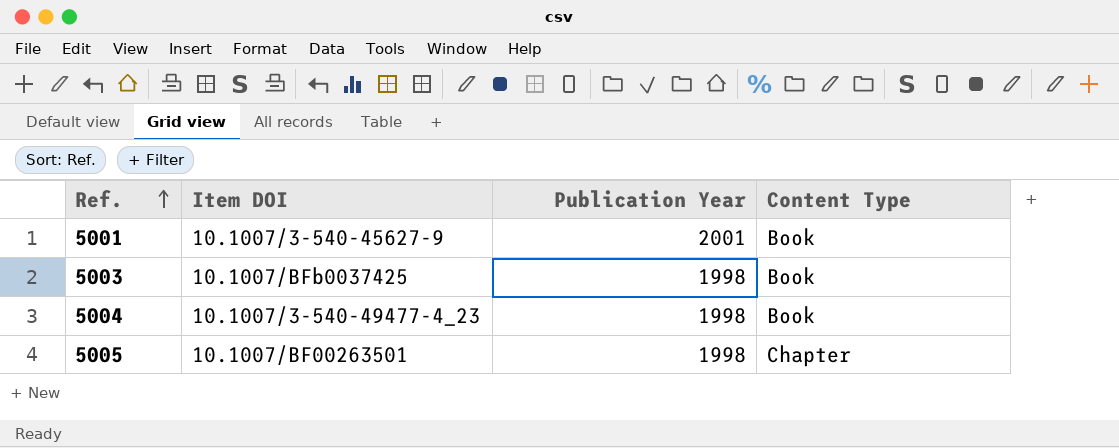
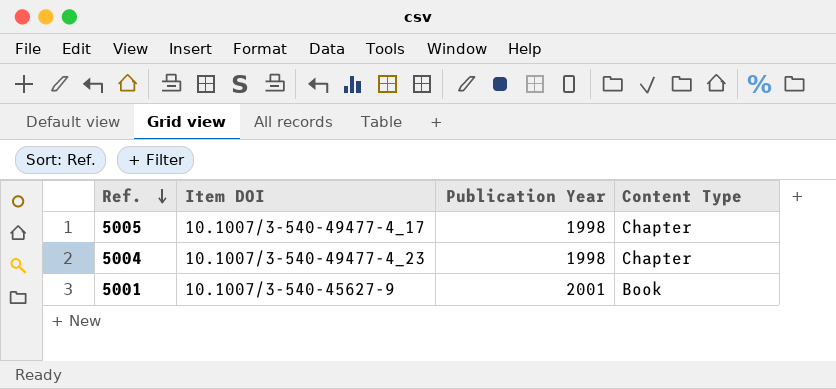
row order: Ref. ascending -> Ref. descending
row 5003: 10.1007/BFb0037425 | 1998 | Book -> none
5005 | Item DOI: 10.1007/BF00263501 -> 10.1007/3-540-49477-4_17
5004 | Content Type: Book -> Chapter

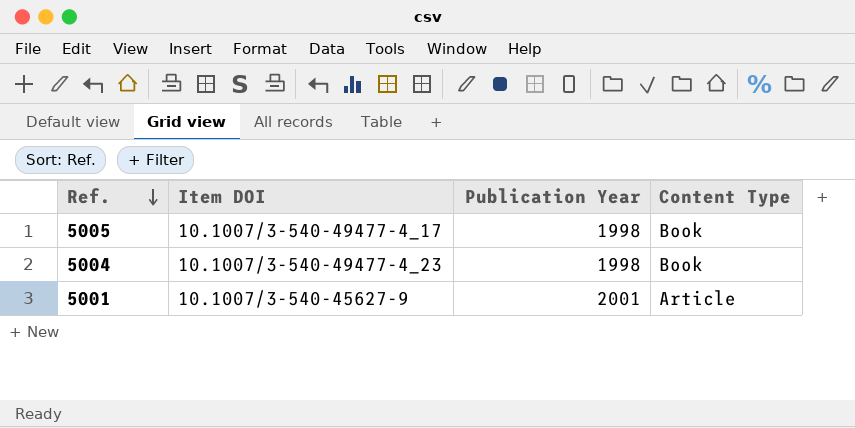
5005 | Content Type: Chapter -> Book
5004 | Content Type: Chapter -> Book
5001 | Content Type: Book -> Article

